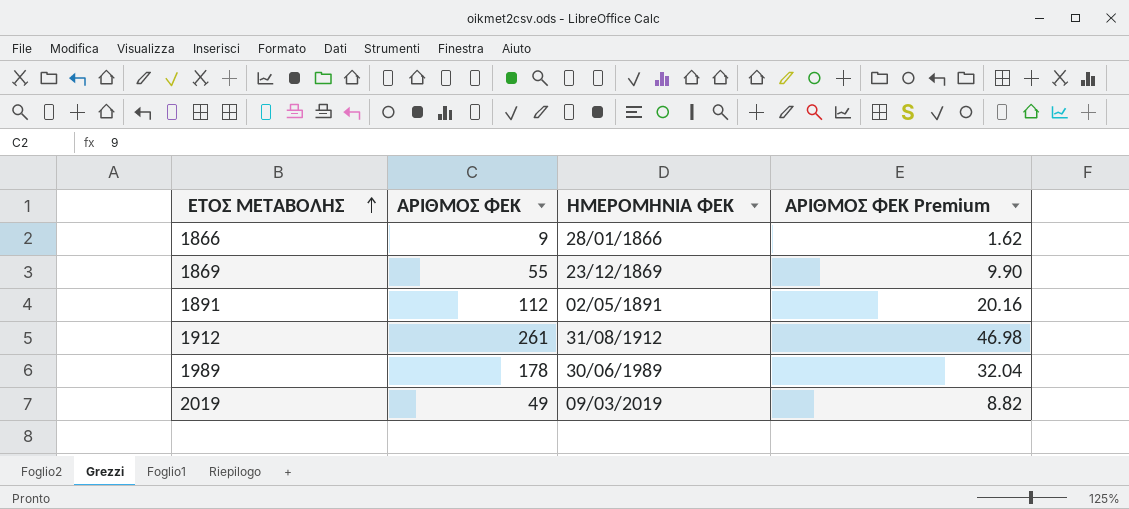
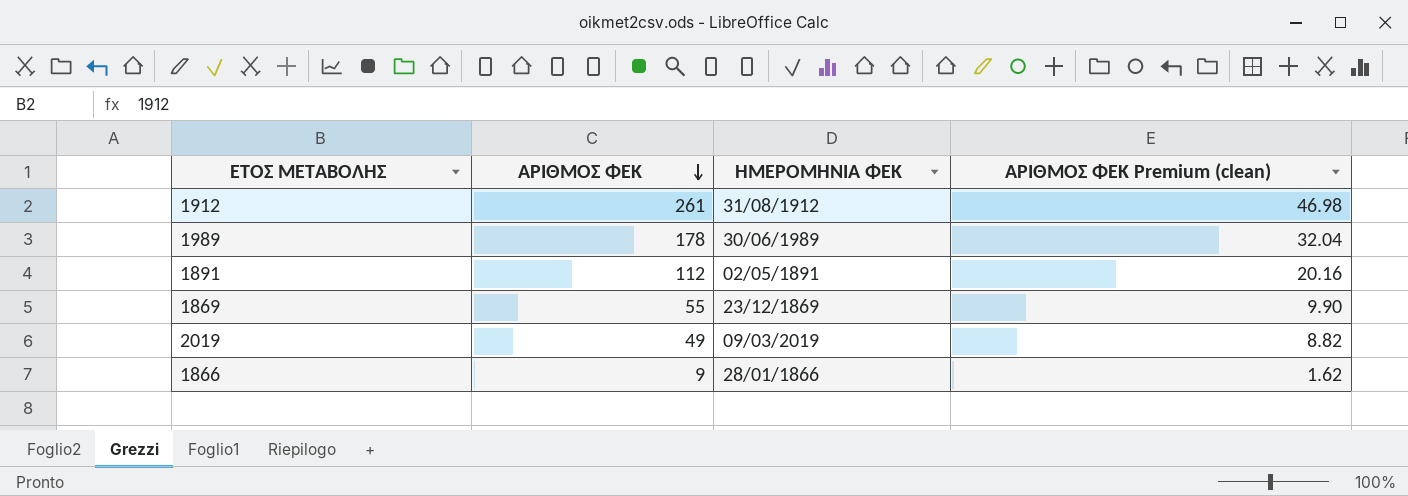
row order: ΕΤΟΣ ΜΕΤΑΒΟΛΗΣ ascending -> ΑΡΙΘΜΟΣ ΦΕΚ descending
column name: ΑΡΙΘΜΟΣ ΦΕΚ Premium -> ΑΡΙΘΜΟΣ ΦΕΚ Premium (clean)

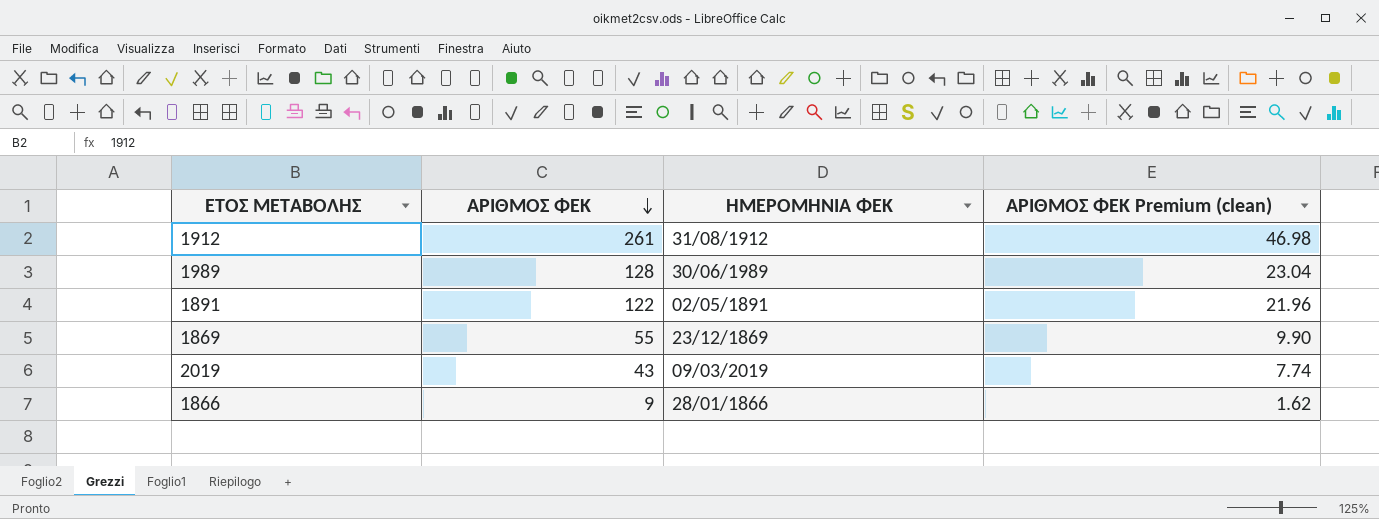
1989 | ΑΡΙΘΜΟΣ ΦΕΚ: 178 -> 128
1989 | ΑΡΙΘΜΟΣ ΦΕΚ Premium (clean): 32.04 -> 23.04
1891 | ΑΡΙΘΜΟΣ ΦΕΚ: 112 -> 122
1891 | ΑΡΙΘΜΟΣ ΦΕΚ Premium (clean): 20.16 -> 21.96
2019 | ΑΡΙΘΜΟΣ ΦΕΚ: 49 -> 43
2019 | ΑΡΙΘΜΟΣ ΦΕΚ Premium (clean): 8.82 -> 7.74

